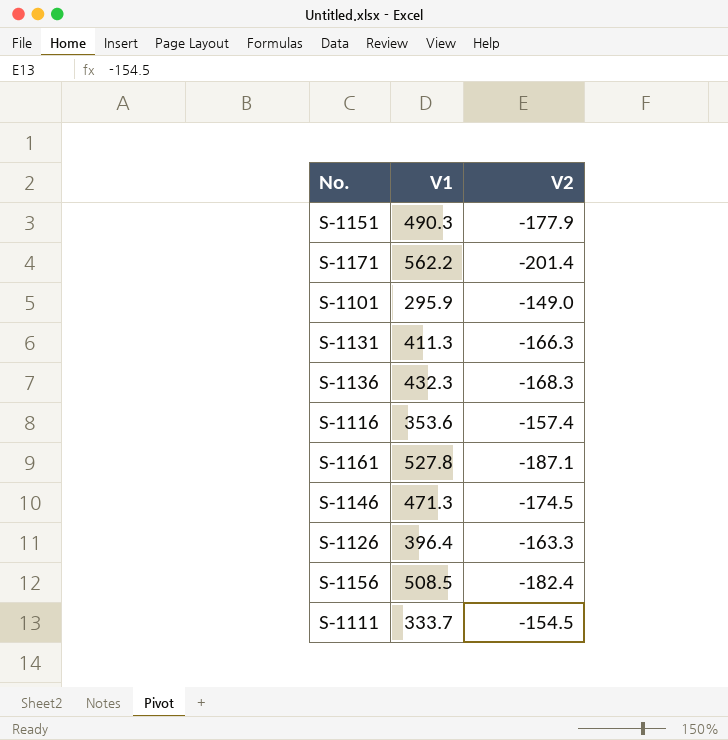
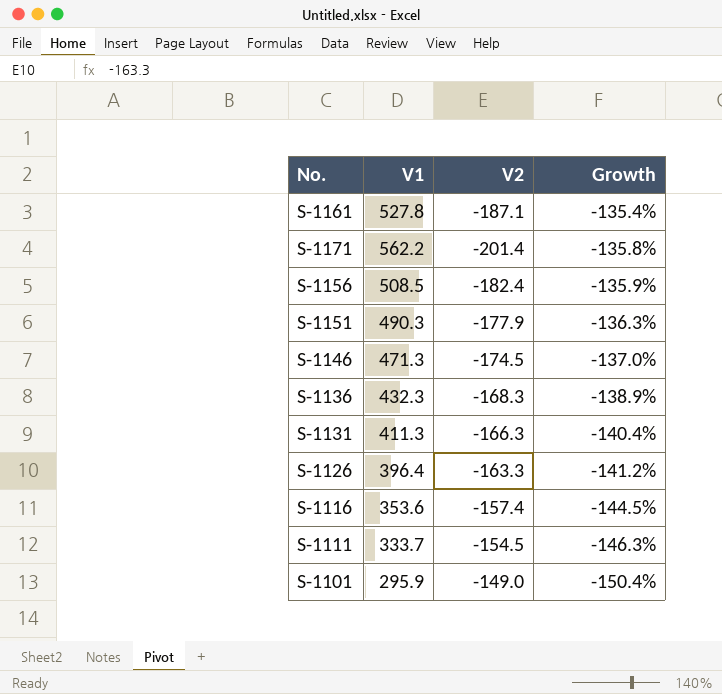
row order: none -> Growth descending
column Growth | formula: none -> ([V2] - [V1]) / [V1]

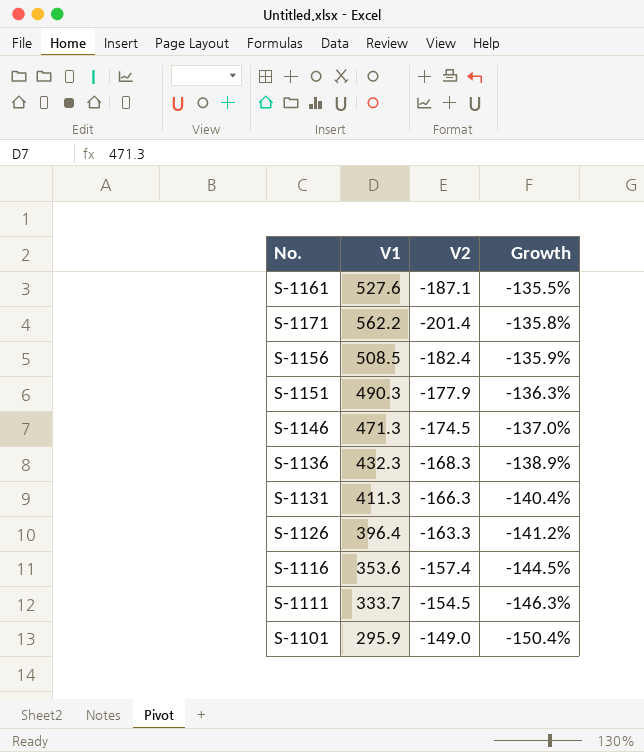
S-1161 | V1: 527.8 -> 527.6
S-1161 | Growth: -135.4% -> -135.5%

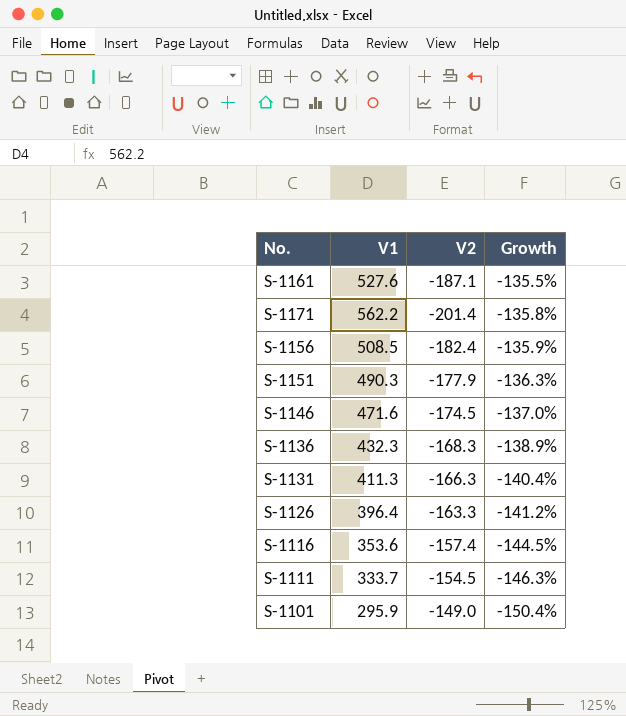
S-1146 | V1: 471.3 -> 471.6

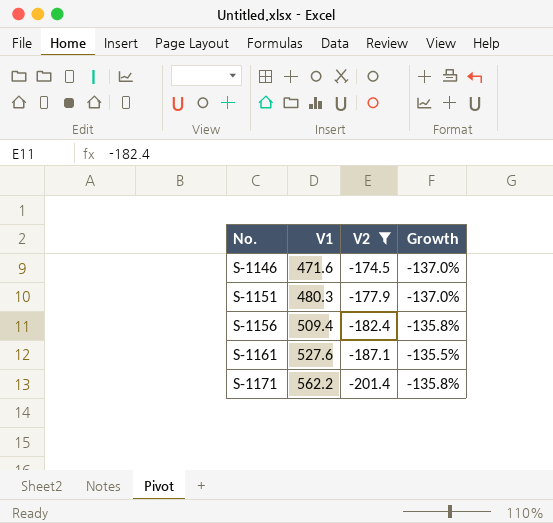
filter: none -> V2 <= -174.5
row order: Growth descending -> No. ascending
S-1151 | V1: 490.3 -> 480.3
S-1151 | Growth: -136.3% -> -137.0%
S-1156 | V1: 508.5 -> 509.4
S-1156 | Growth: -135.9% -> -135.8%

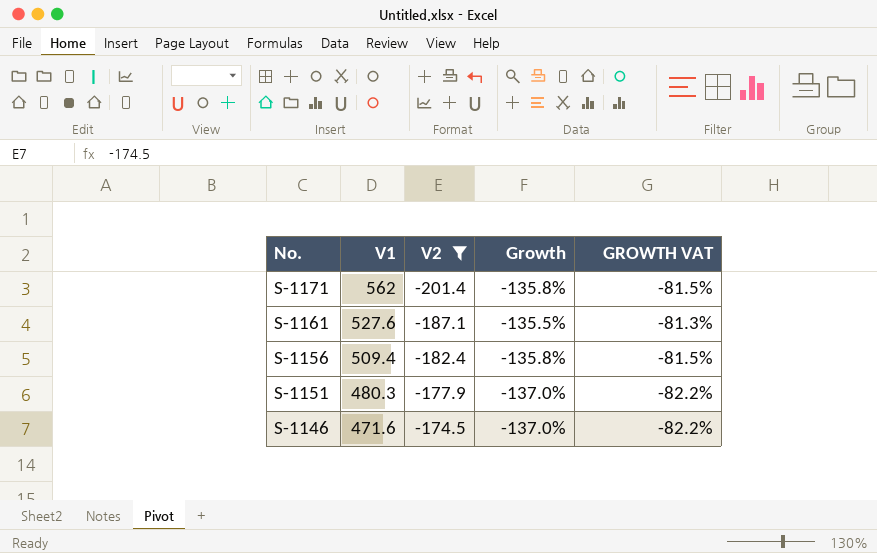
row order: No. ascending -> No. descending
column GROWTH VAT | formula: none -> [Growth] * 0.6
S-1171 | V1: 562.2 -> 562

